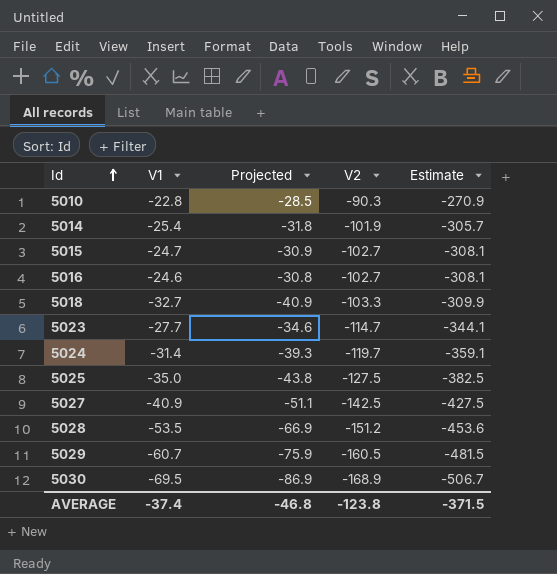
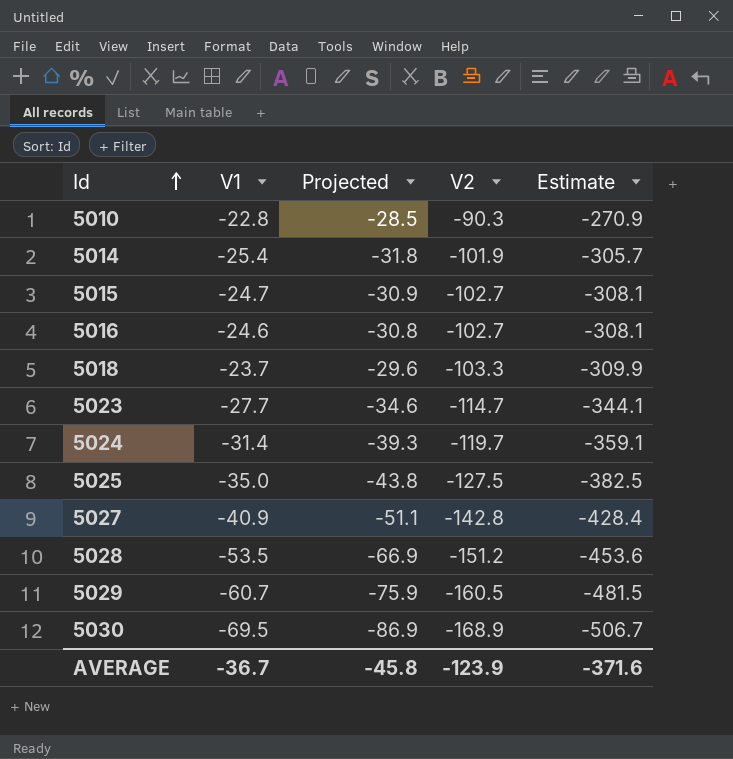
5018 | V1: -32.7 -> -23.7
5018 | Projected: -40.9 -> -29.6
5027 | V2: -142.5 -> -142.8
5027 | Estimate: -427.5 -> -428.4
AVERAGE | V1: -37.4 -> -36.7
AVERAGE | Projected: -46.8 -> -45.8
AVERAGE | V2: -123.8 -> -123.9
AVERAGE | Estimate: -371.5 -> -371.6

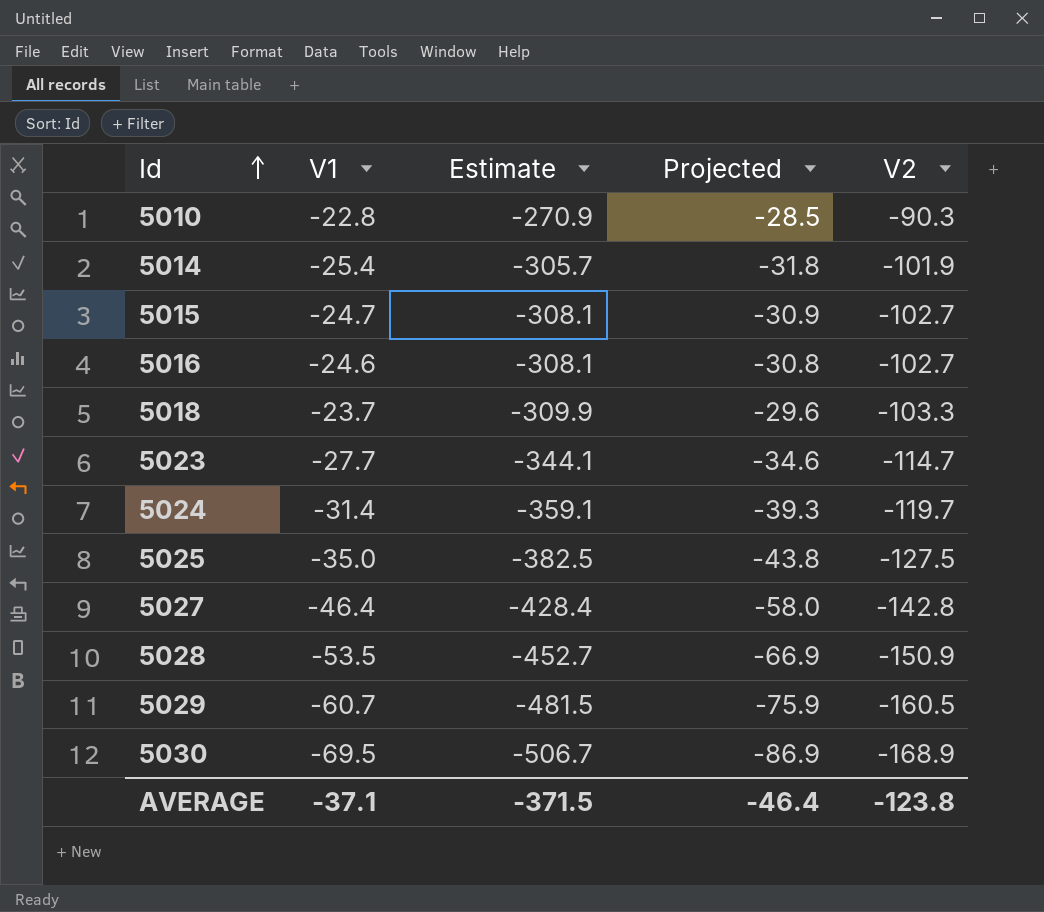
column Estimate | position: 5 -> 3
5027 | V1: -40.9 -> -46.4
5027 | Projected: -51.1 -> -58.0
5028 | Estimate: -453.6 -> -452.7
5028 | V2: -151.2 -> -150.9
AVERAGE | V1: -36.7 -> -37.1
AVERAGE | Estimate: -371.6 -> -371.5
AVERAGE | Projected: -45.8 -> -46.4
AVERAGE | V2: -123.9 -> -123.8

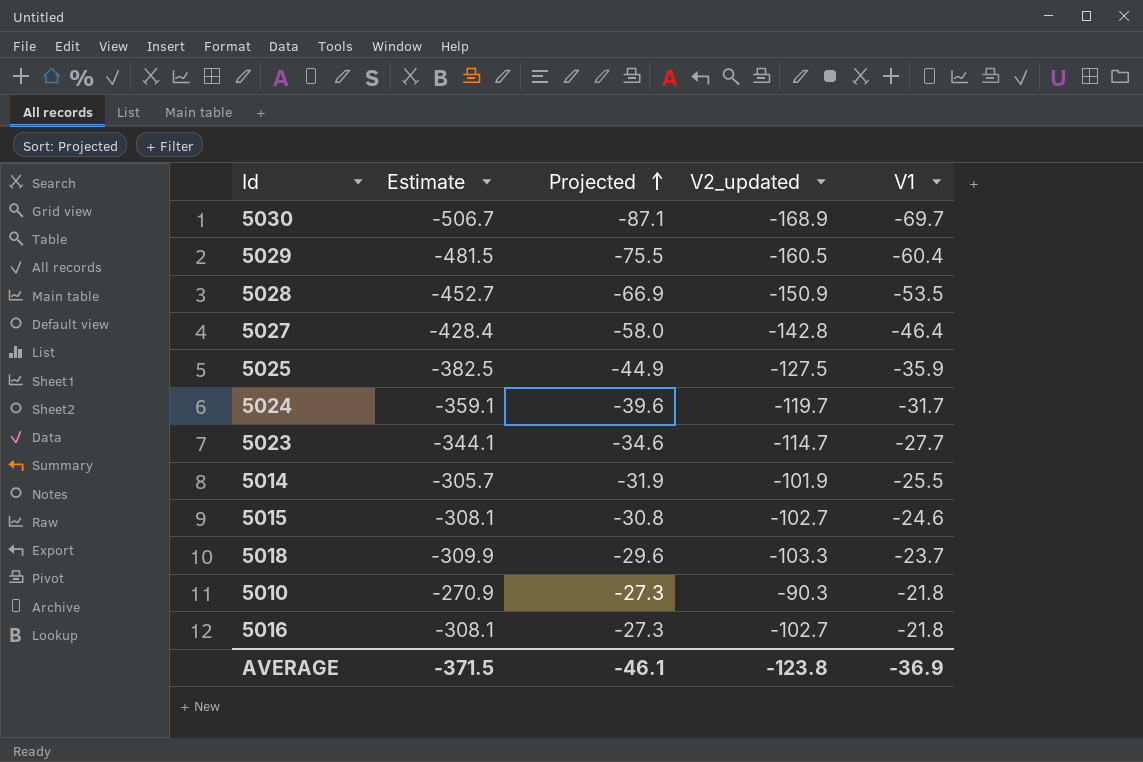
row order: Id ascending -> Projected ascending
column name: V2 -> V2_updated
column V1 | position: 2 -> 5
5030 | Projected: -86.9 -> -87.1
5030 | V1: -69.5 -> -69.7
5029 | Projected: -75.9 -> -75.5
5029 | V1: -60.7 -> -60.4
5025 | Projected: -43.8 -> -44.9
5025 | V1: -35.0 -> -35.9
5024 | Projected: -39.3 -> -39.6
5024 | V1: -31.4 -> -31.7
5014 | Projected: -31.8 -> -31.9
5014 | V1: -25.4 -> -25.5
5015 | Projected: -30.9 -> -30.8
5015 | V1: -24.7 -> -24.6
5010 | Projected: -28.5 -> -27.3
5010 | V1: -22.8 -> -21.8
5016 | Projected: -30.8 -> -27.3
5016 | V1: -24.6 -> -21.8
AVERAGE | Projected: -46.4 -> -46.1
AVERAGE | V1: -37.1 -> -36.9

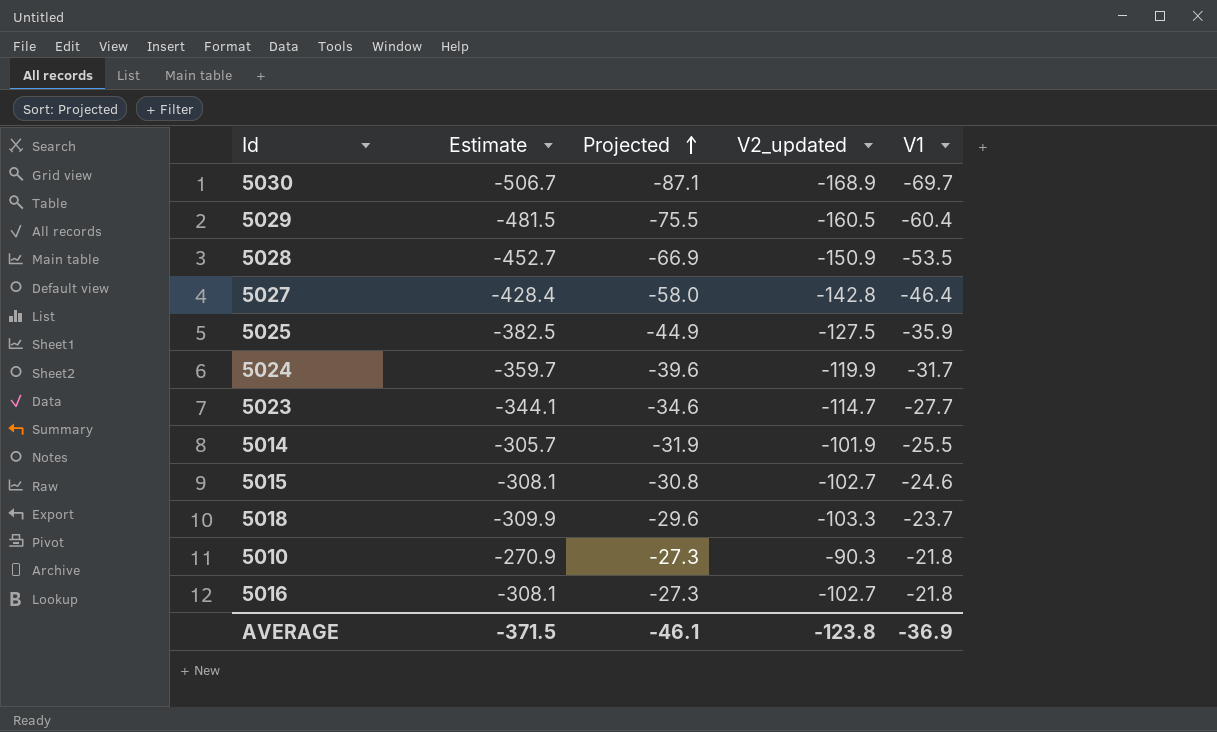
5024 | Estimate: -359.1 -> -359.7
5024 | V2_updated: -119.7 -> -119.9

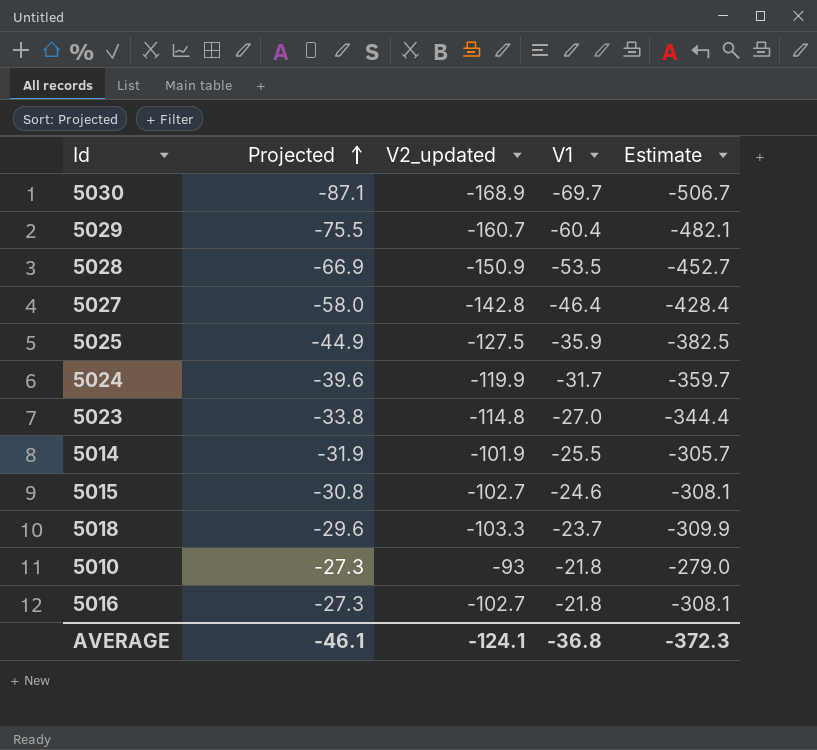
column Estimate | position: 2 -> 5
5029 | V2_updated: -160.5 -> -160.7
5029 | Estimate: -481.5 -> -482.1
5023 | Projected: -34.6 -> -33.8
5023 | V2_updated: -114.7 -> -114.8
5023 | V1: -27.7 -> -27.0
5023 | Estimate: -344.1 -> -344.4
5010 | V2_updated: -90.3 -> -93
5010 | Estimate: -270.9 -> -279.0
AVERAGE | V2_updated: -123.8 -> -124.1
AVERAGE | V1: -36.9 -> -36.8
AVERAGE | Estimate: -371.5 -> -372.3

